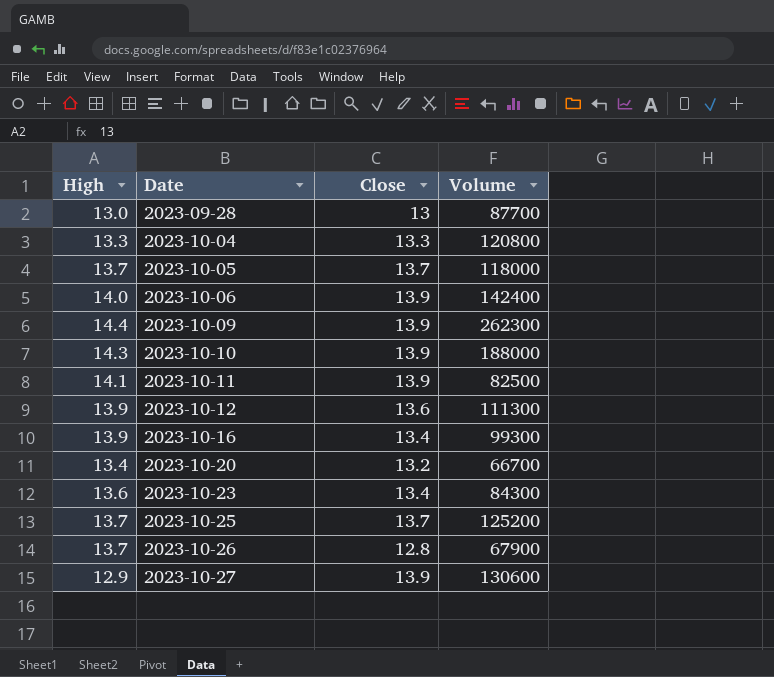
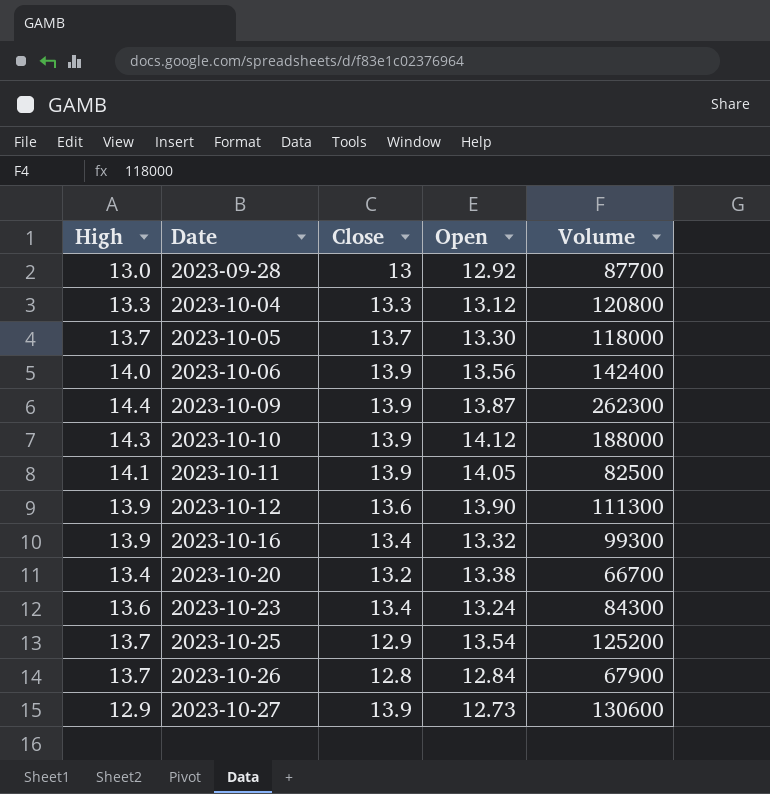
column Open | position: none -> 4
2023-10-25 | Close: 13.7 -> 12.9

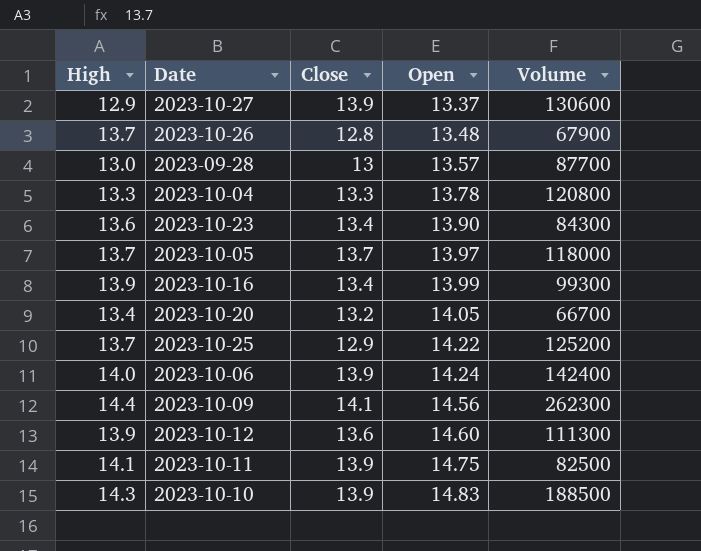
row order: Date ascending -> Open ascending
2023-10-27 | Open: 12.73 -> 13.37
2023-10-26 | Open: 12.84 -> 13.48
2023-09-28 | Open: 12.92 -> 13.57
2023-10-04 | Open: 13.12 -> 13.78
2023-10-23 | Open: 13.24 -> 13.90
2023-10-05 | Open: 13.30 -> 13.97
2023-10-16 | Open: 13.32 -> 13.99
2023-10-20 | Open: 13.38 -> 14.05
2023-10-25 | Open: 13.54 -> 14.22
2023-10-06 | Open: 13.56 -> 14.24
2023-10-09 | Close: 13.9 -> 14.1
2023-10-09 | Open: 13.87 -> 14.56
2023-10-12 | Open: 13.90 -> 14.60
2023-10-11 | Open: 14.05 -> 14.75
2023-10-10 | Open: 14.12 -> 14.83
2023-10-10 | Volume: 188000 -> 188500

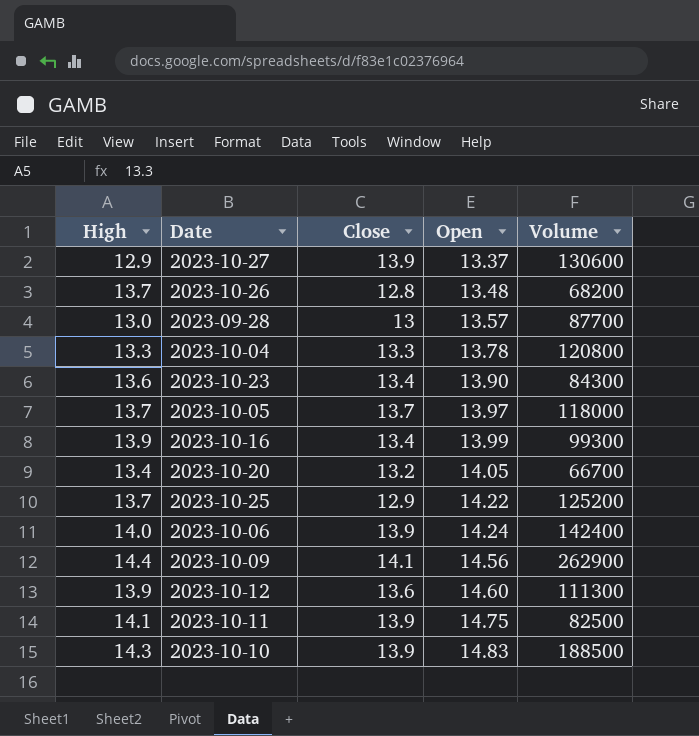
2023-10-26 | Volume: 67900 -> 68200
2023-10-09 | Volume: 262300 -> 262900

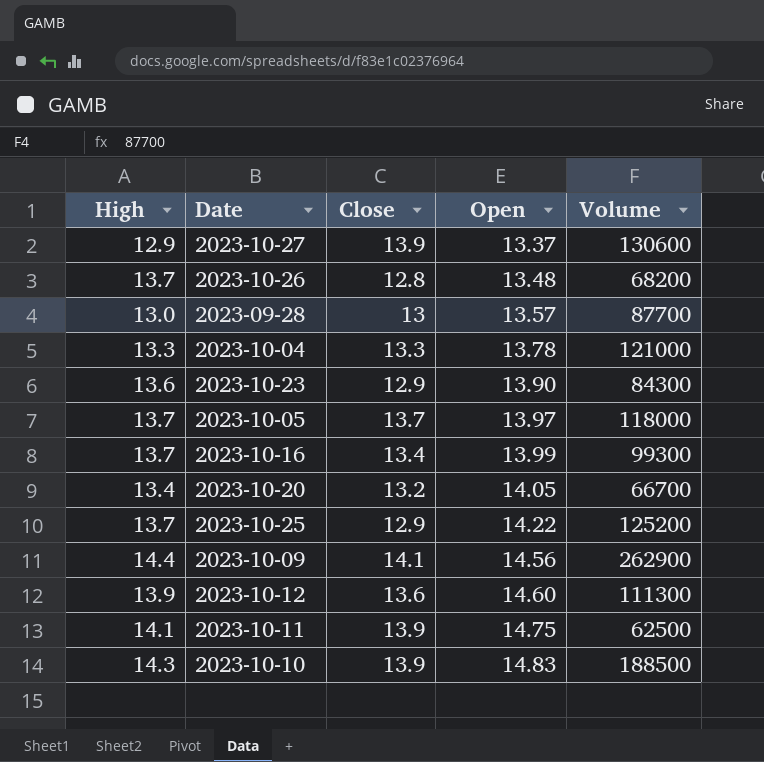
row 2023-10-06: 14.0 | 13.9 | 14.24 | 142400 -> none
2023-10-04 | Volume: 120800 -> 121000
2023-10-23 | Close: 13.4 -> 12.9
2023-10-16 | High: 13.9 -> 13.7
2023-10-11 | Volume: 82500 -> 62500

